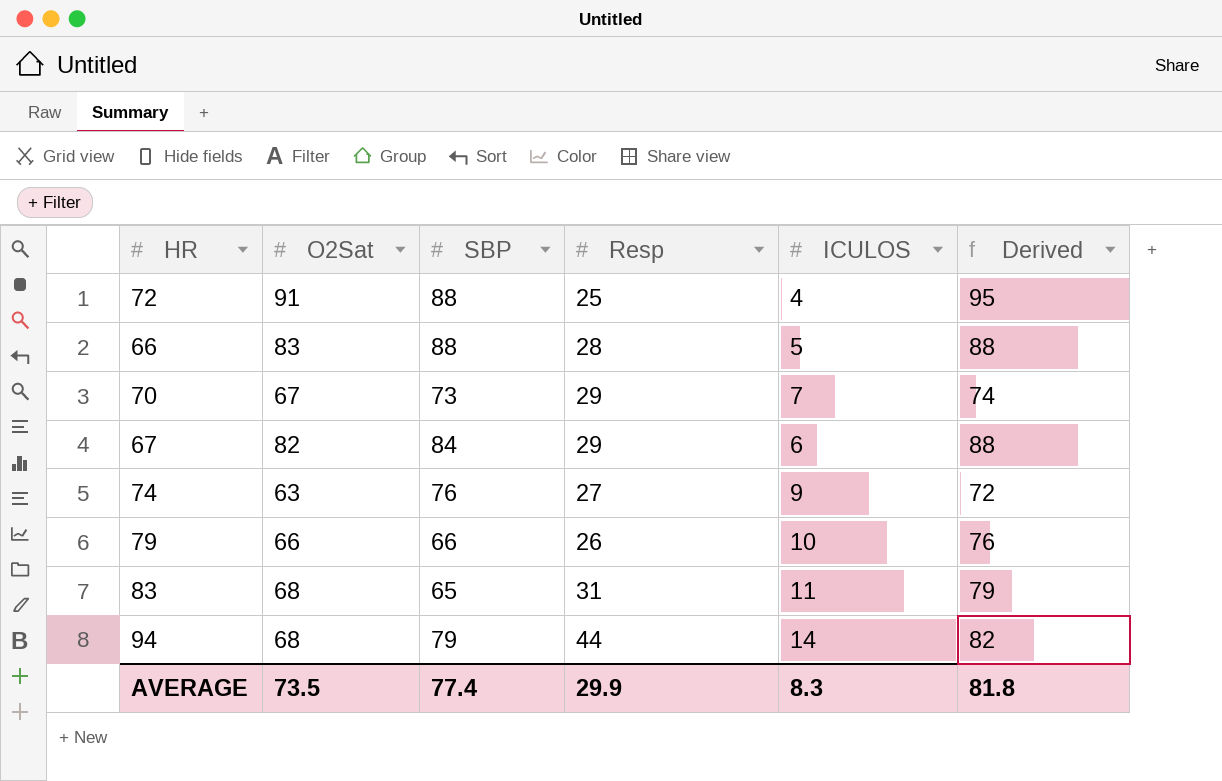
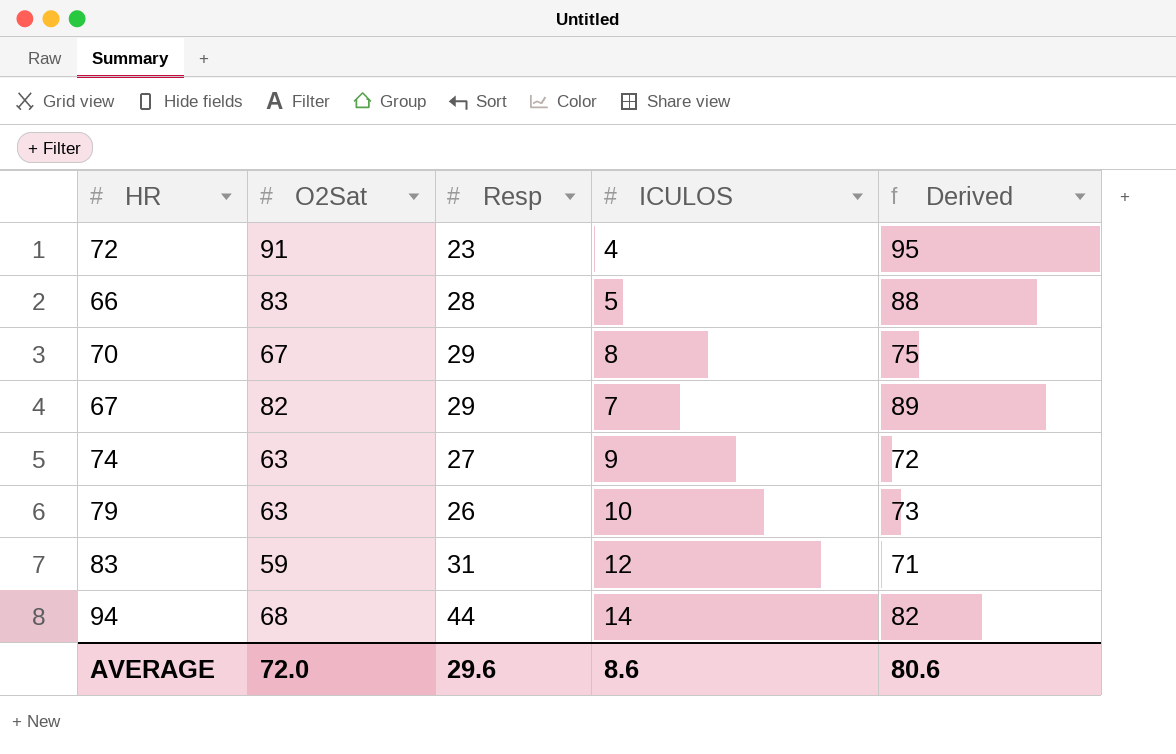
column SBP | position: 3 -> none
72 | Resp: 25 -> 23
70 | ICULOS: 7 -> 8
70 | Derived: 74 -> 75
67 | ICULOS: 6 -> 7
67 | Derived: 88 -> 89
79 | O2Sat: 66 -> 63
79 | Derived: 76 -> 73
83 | O2Sat: 68 -> 59
83 | ICULOS: 11 -> 12
83 | Derived: 79 -> 71
AVERAGE | O2Sat: 73.5 -> 72.0
AVERAGE | Resp: 29.9 -> 29.6
AVERAGE | ICULOS: 8.3 -> 8.6
AVERAGE | Derived: 81.8 -> 80.6

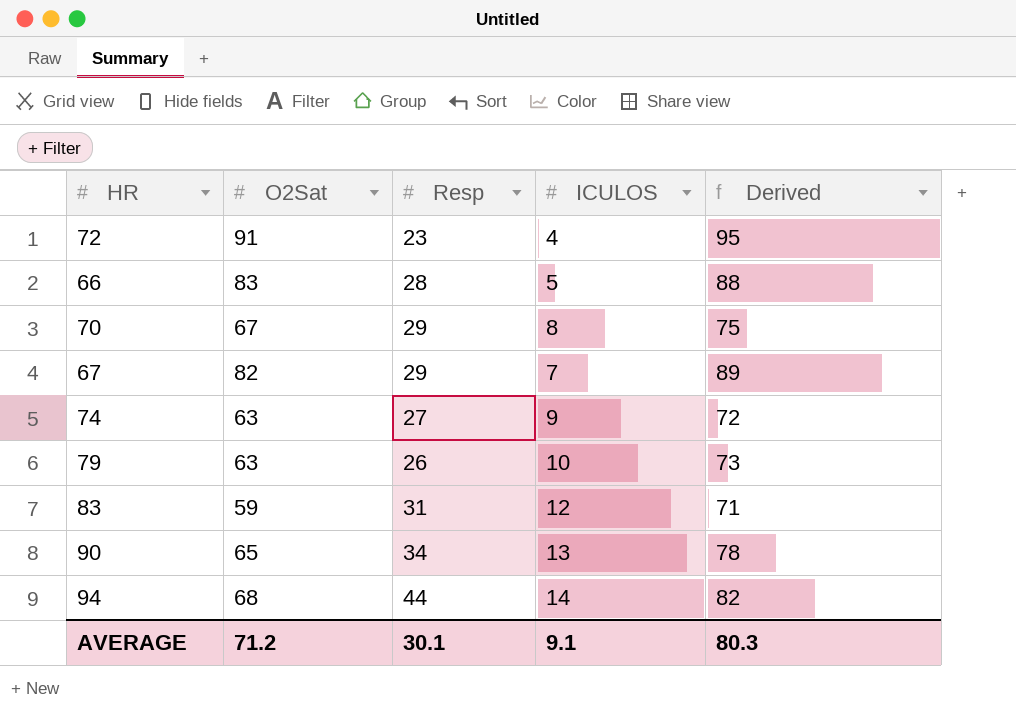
row 90: none -> 65 | 34 | 13 | 78
AVERAGE | O2Sat: 72.0 -> 71.2
AVERAGE | Resp: 29.6 -> 30.1
AVERAGE | ICULOS: 8.6 -> 9.1
AVERAGE | Derived: 80.6 -> 80.3

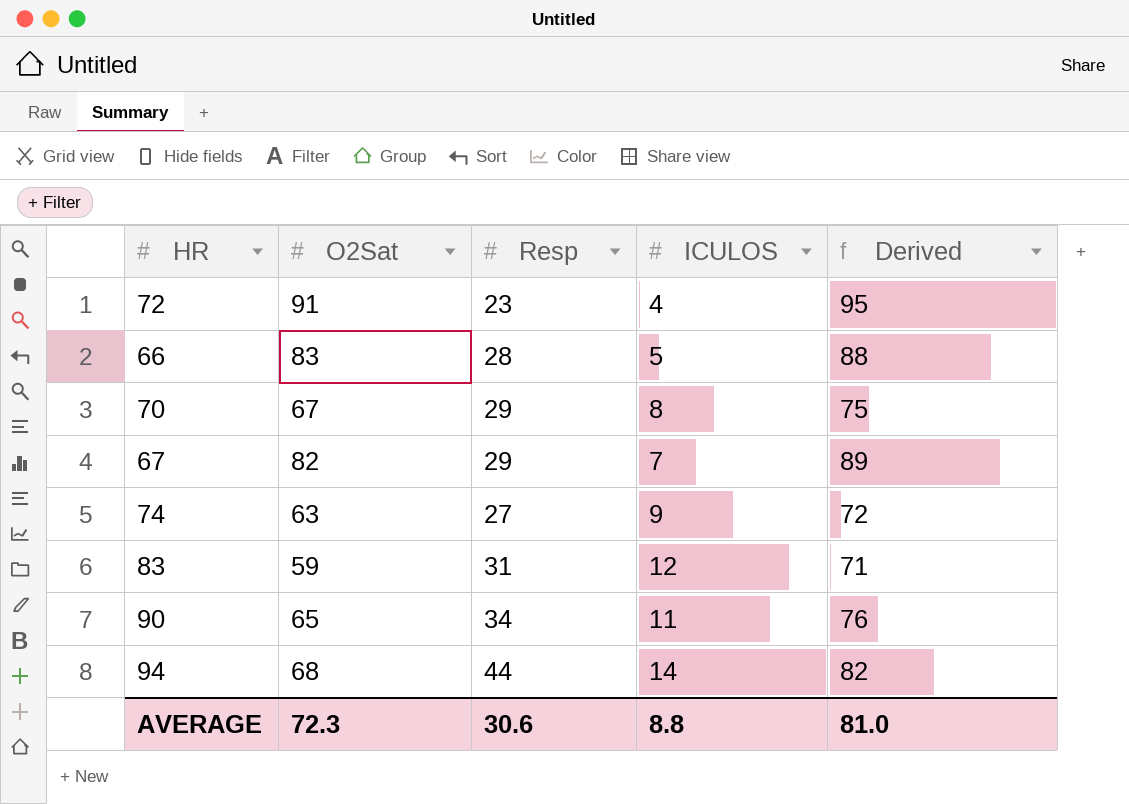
row 79: 63 | 26 | 10 | 73 -> none
90 | ICULOS: 13 -> 11
90 | Derived: 78 -> 76
AVERAGE | O2Sat: 71.2 -> 72.3
AVERAGE | Resp: 30.1 -> 30.6
AVERAGE | ICULOS: 9.1 -> 8.8
AVERAGE | Derived: 80.3 -> 81.0

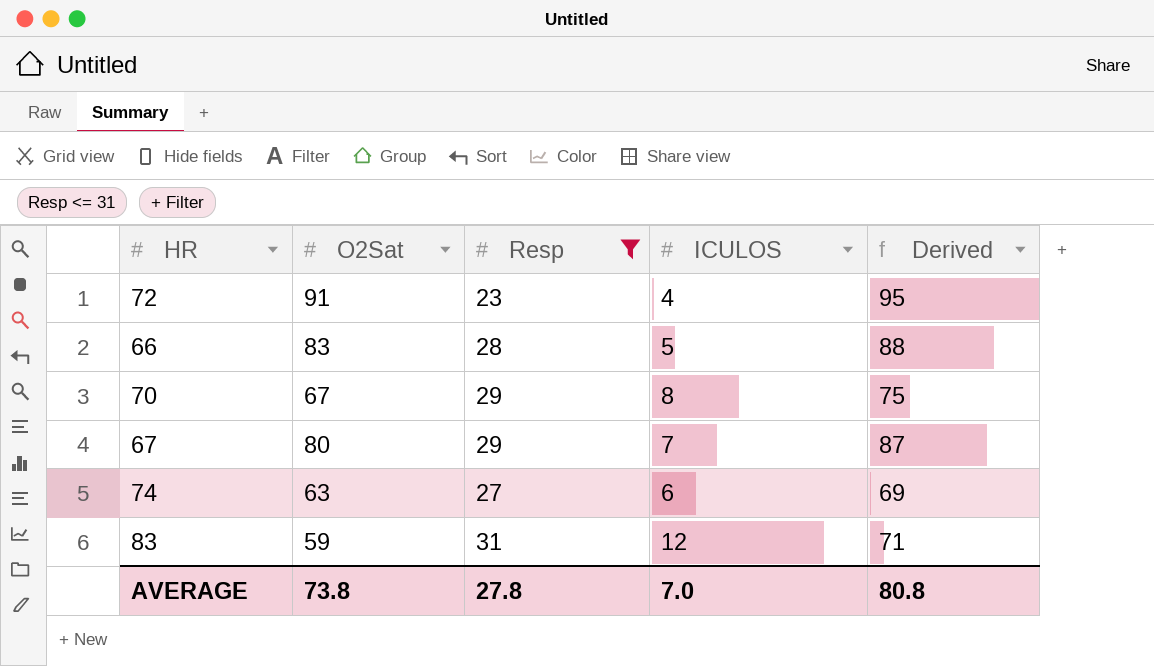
filter: none -> Resp <= 31
67 | O2Sat: 82 -> 80
67 | Derived: 89 -> 87
74 | ICULOS: 9 -> 6
74 | Derived: 72 -> 69
AVERAGE | O2Sat: 72.3 -> 73.8
AVERAGE | Resp: 30.6 -> 27.8
AVERAGE | ICULOS: 8.8 -> 7.0
AVERAGE | Derived: 81.0 -> 80.8

